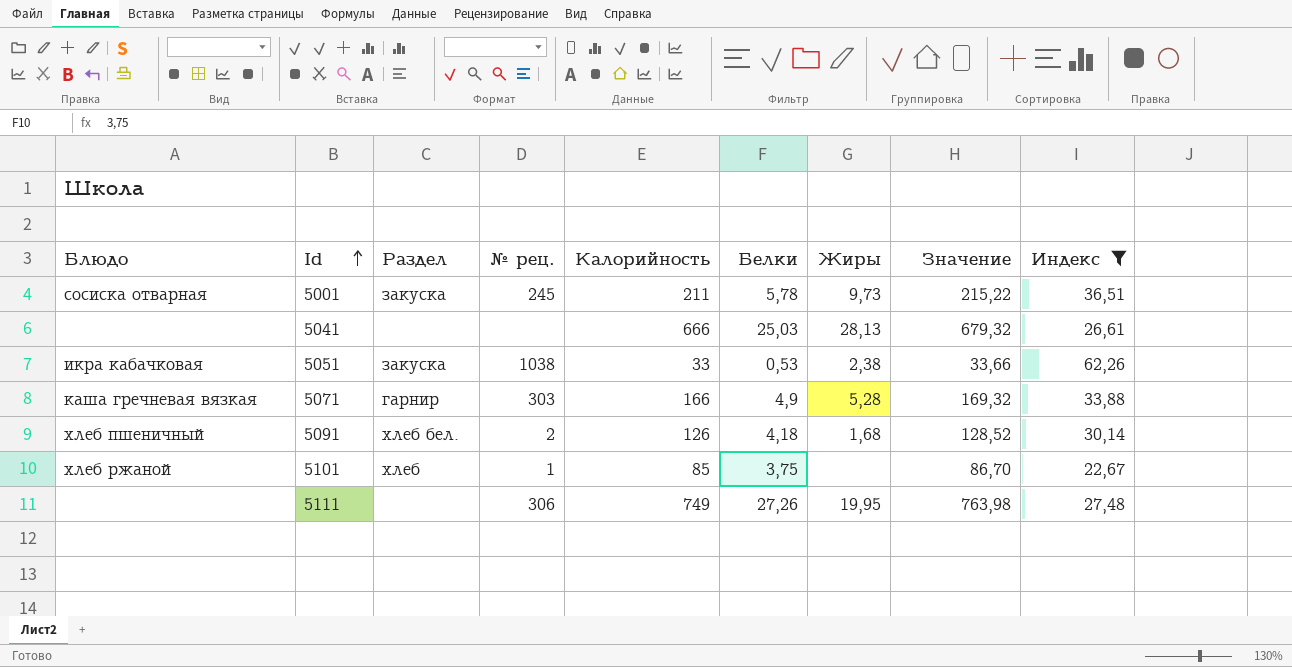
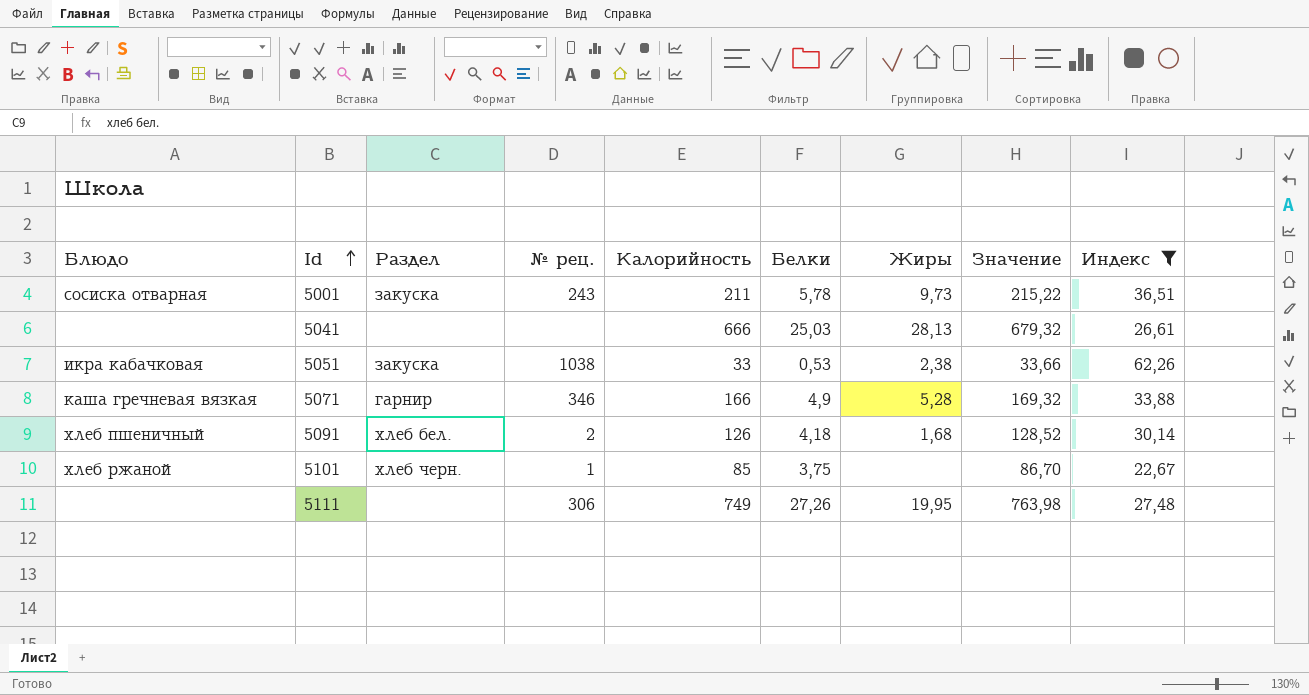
5001 | № рец.: 245 -> 243
5071 | № рец.: 303 -> 346
5101 | Раздел: хлеб -> хлеб черн.

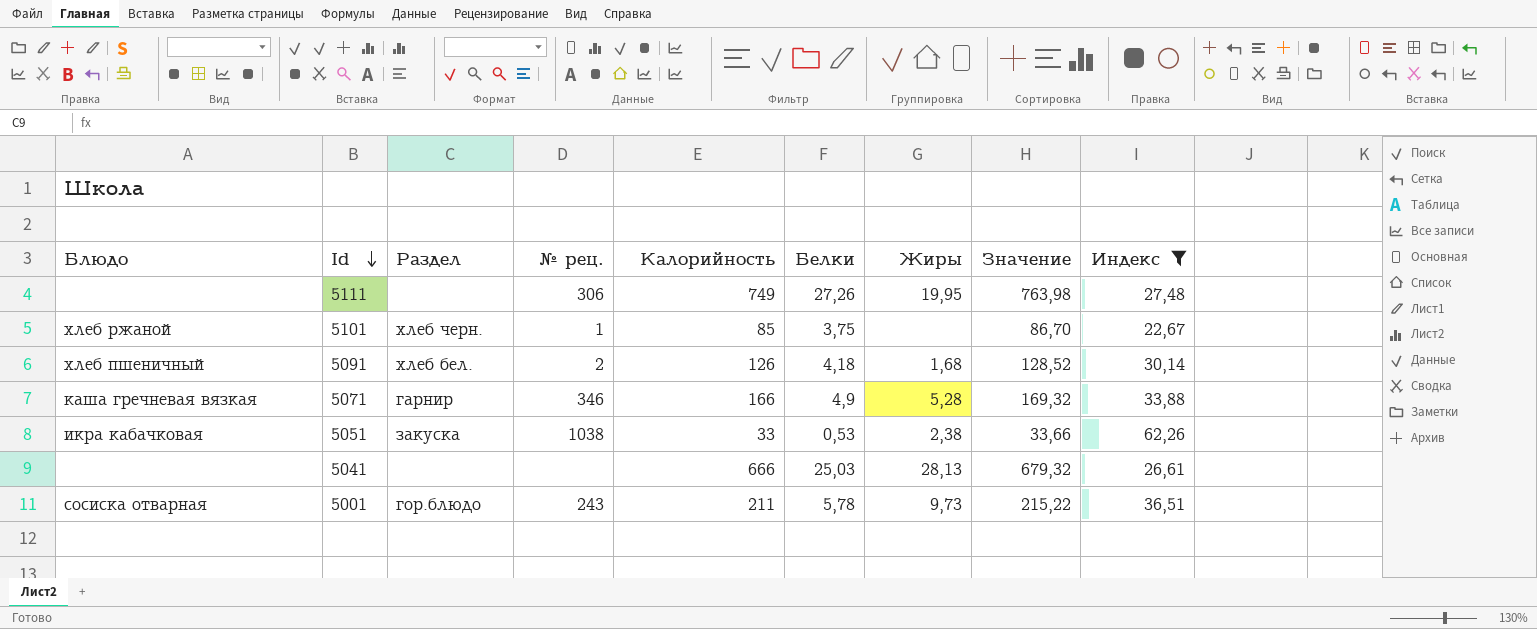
row order: Id ascending -> Id descending
5001 | Раздел: закуска -> гор.блюдо

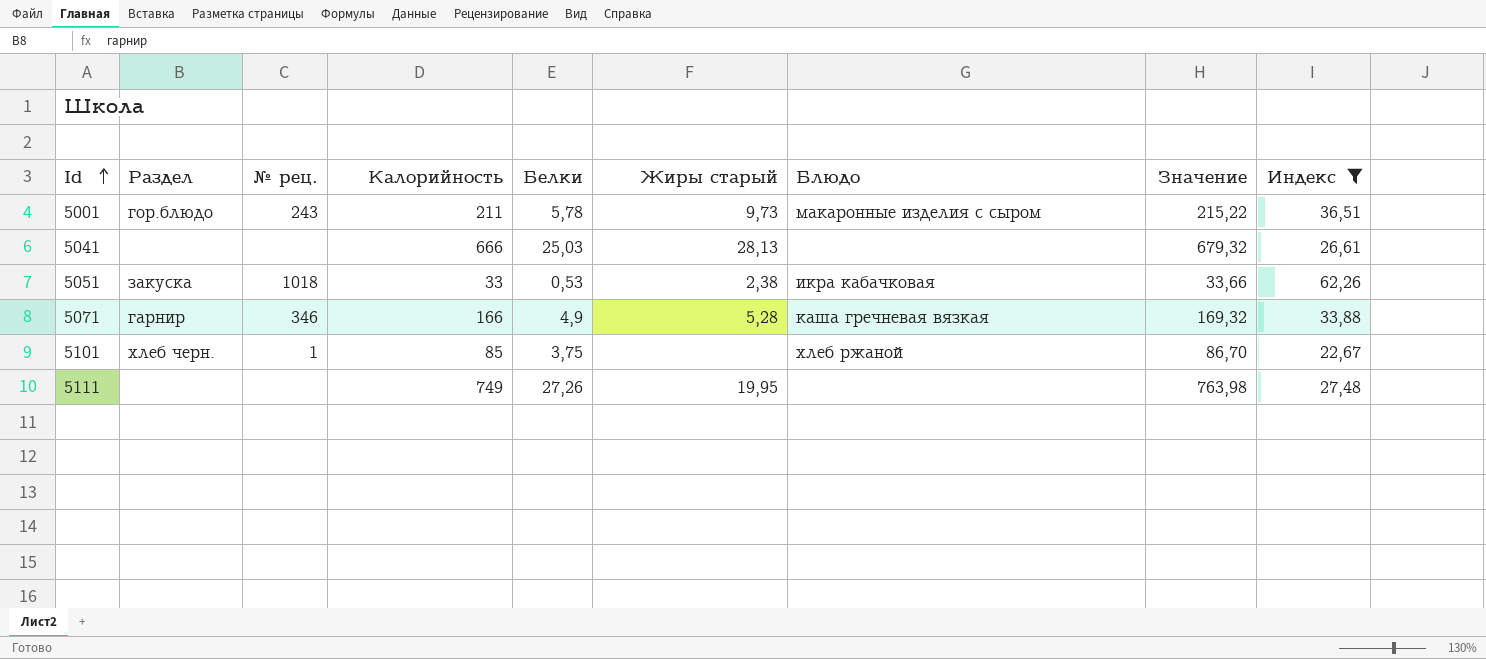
row order: Id descending -> Id ascending
column name: Жиры -> Жиры старый
column Блюдо | position: 1 -> 7
row 5091: хлеб пшеничный | хлеб бел. | 2 | 126 | 4,18 | 1,68 | 128,52 | 30,14 -> none
5001 | Блюдо: сосиска отварная -> макаронные изделия с сыром
5051 | № рец.: 1038 -> 1018
5111 | № рец.: 306 -> none

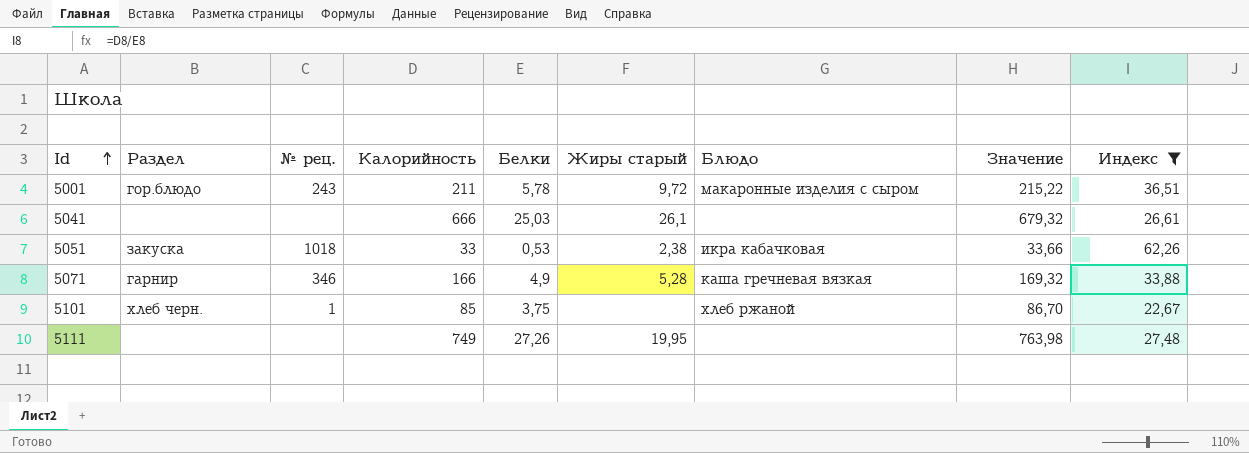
5001 | Жиры старый: 9,73 -> 9,72
5041 | Жиры старый: 28,13 -> 26,1

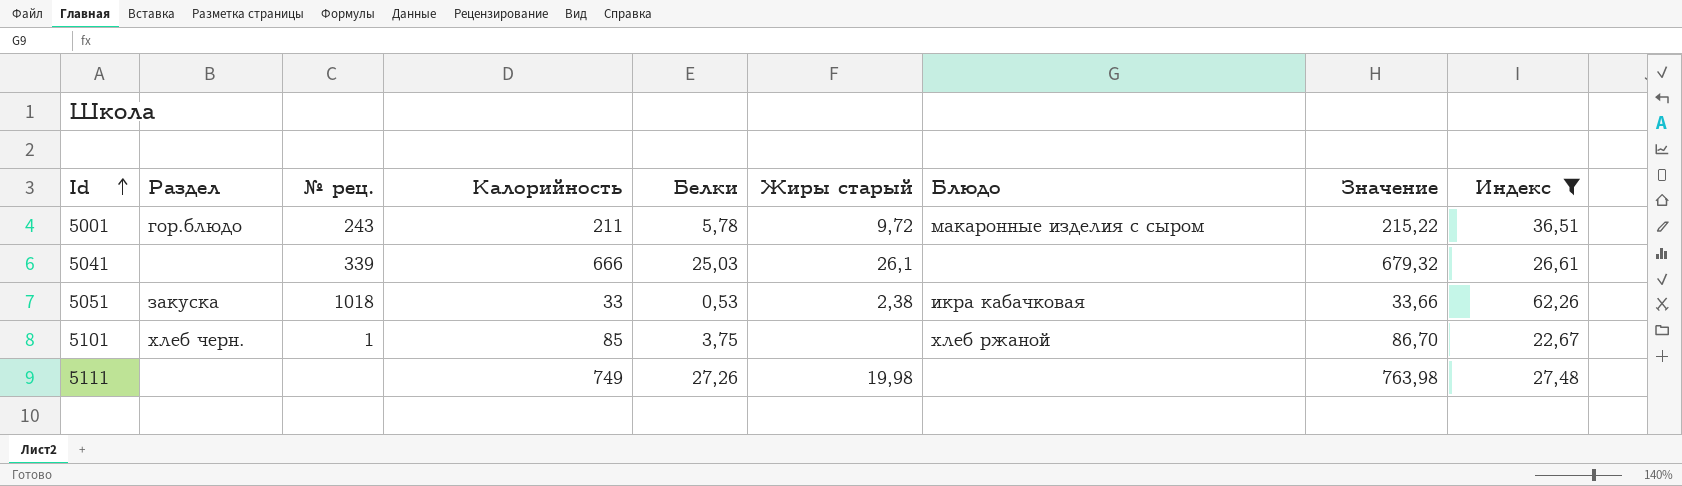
row 5071: гарнир | 346 | 166 | 4,9 | 5,28 | каша гречневая вязкая | 169,32 | 33,88 -> none
5041 | № рец.: none -> 339
5111 | Жиры старый: 19,95 -> 19,98

